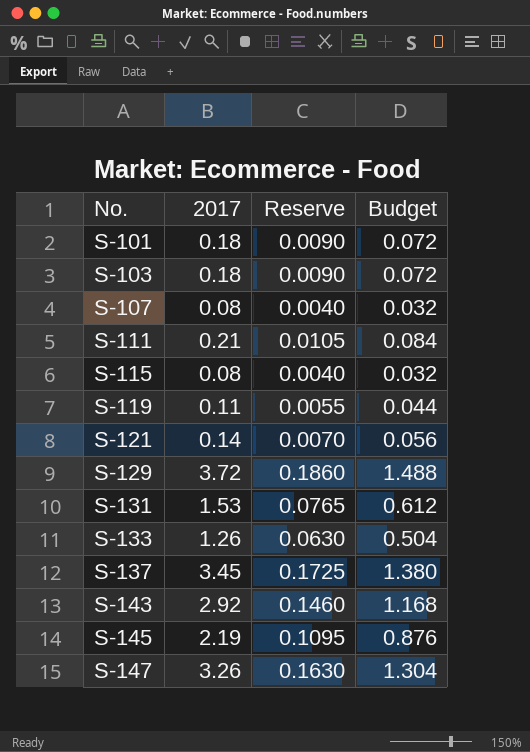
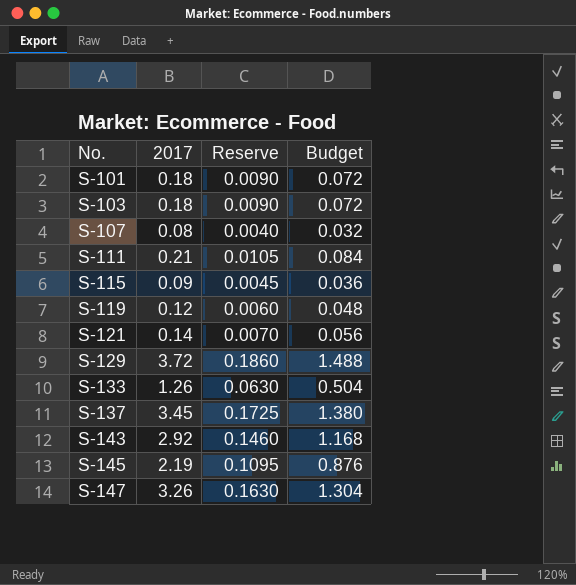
row S-131: 1.53 | 0.0765 | 0.612 -> none
S-115 | 2017: 0.08 -> 0.09
S-115 | Reserve: 0.0040 -> 0.0045
S-115 | Budget: 0.032 -> 0.036
S-119 | 2017: 0.11 -> 0.12
S-119 | Reserve: 0.0055 -> 0.0060
S-119 | Budget: 0.044 -> 0.048

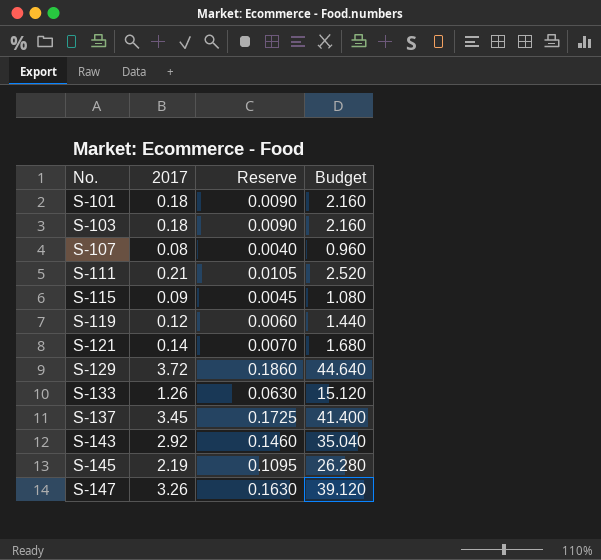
column Budget | formula: [2017] * 0.4 -> [2017] * 12

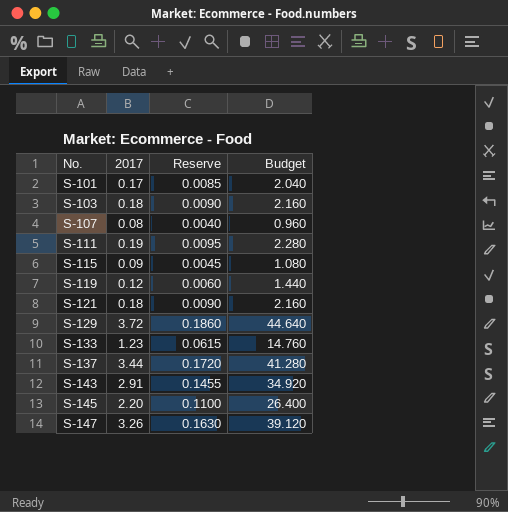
S-101 | 2017: 0.18 -> 0.17
S-101 | Reserve: 0.0090 -> 0.0085
S-101 | Budget: 2.160 -> 2.040
S-111 | 2017: 0.21 -> 0.19
S-111 | Reserve: 0.0105 -> 0.0095
S-111 | Budget: 2.520 -> 2.280
S-121 | 2017: 0.14 -> 0.18
S-121 | Reserve: 0.0070 -> 0.0090
S-121 | Budget: 1.680 -> 2.160
S-133 | 2017: 1.26 -> 1.23
S-133 | Reserve: 0.0630 -> 0.0615
S-133 | Budget: 15.120 -> 14.760
S-137 | 2017: 3.45 -> 3.44
S-137 | Reserve: 0.1725 -> 0.1720
S-137 | Budget: 41.400 -> 41.280
S-143 | 2017: 2.92 -> 2.91
S-143 | Reserve: 0.1460 -> 0.1455
S-143 | Budget: 35.040 -> 34.920
S-145 | 2017: 2.19 -> 2.20
S-145 | Reserve: 0.1095 -> 0.1100
S-145 | Budget: 26.280 -> 26.400

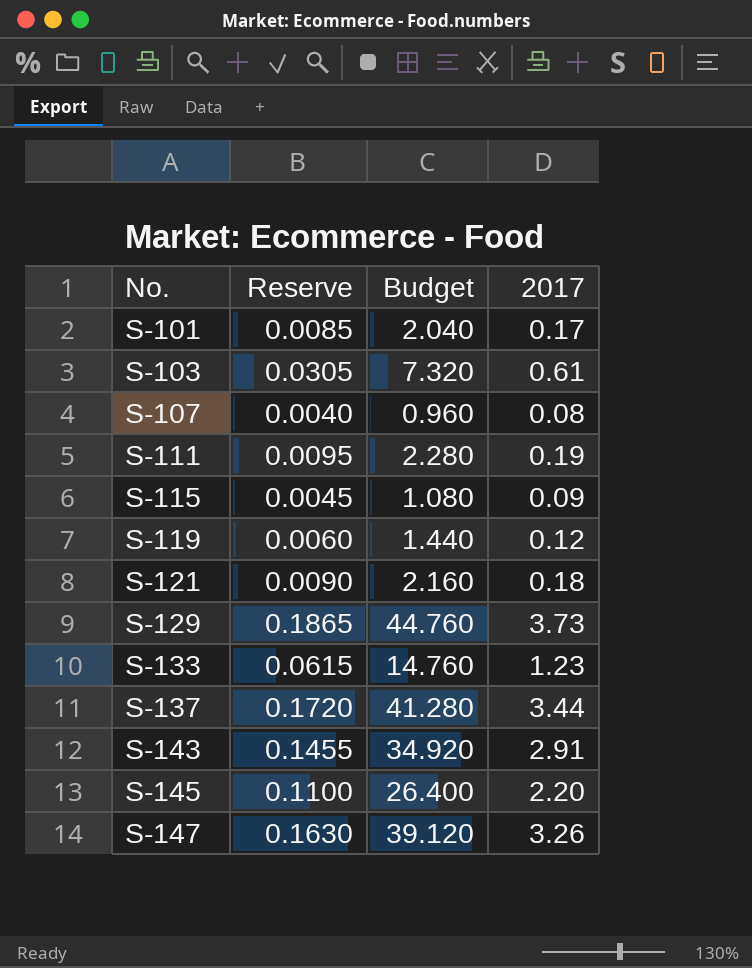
column 2017 | position: 2 -> 4
S-103 | Reserve: 0.0090 -> 0.0305
S-103 | Budget: 2.160 -> 7.320
S-103 | 2017: 0.18 -> 0.61
S-129 | Reserve: 0.1860 -> 0.1865
S-129 | Budget: 44.640 -> 44.760
S-129 | 2017: 3.72 -> 3.73

